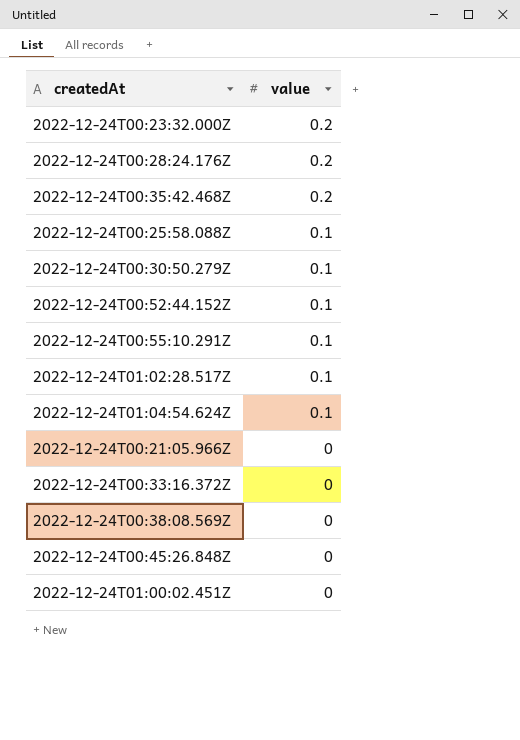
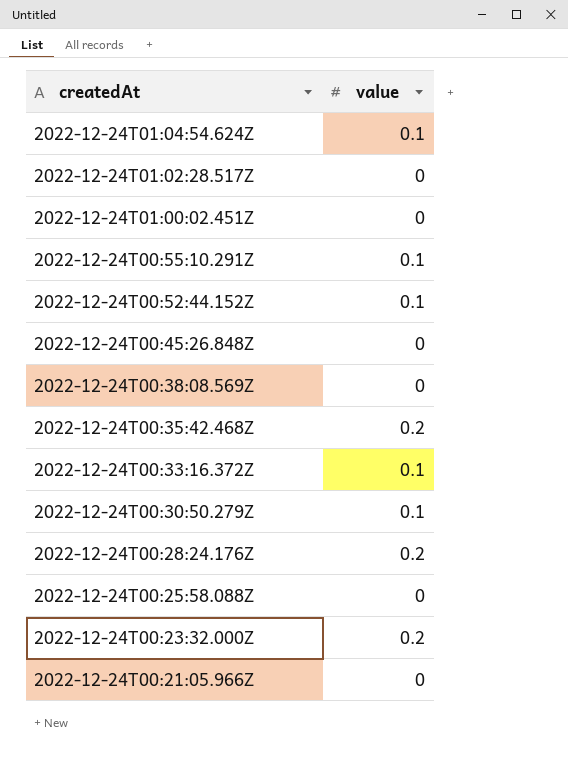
row order: value descending -> createdAt descending
2022-12-24T01:02:28.517Z | value: 0.1 -> 0
2022-12-24T00:33:16.372Z | value: 0 -> 0.1
2022-12-24T00:25:58.088Z | value: 0.1 -> 0

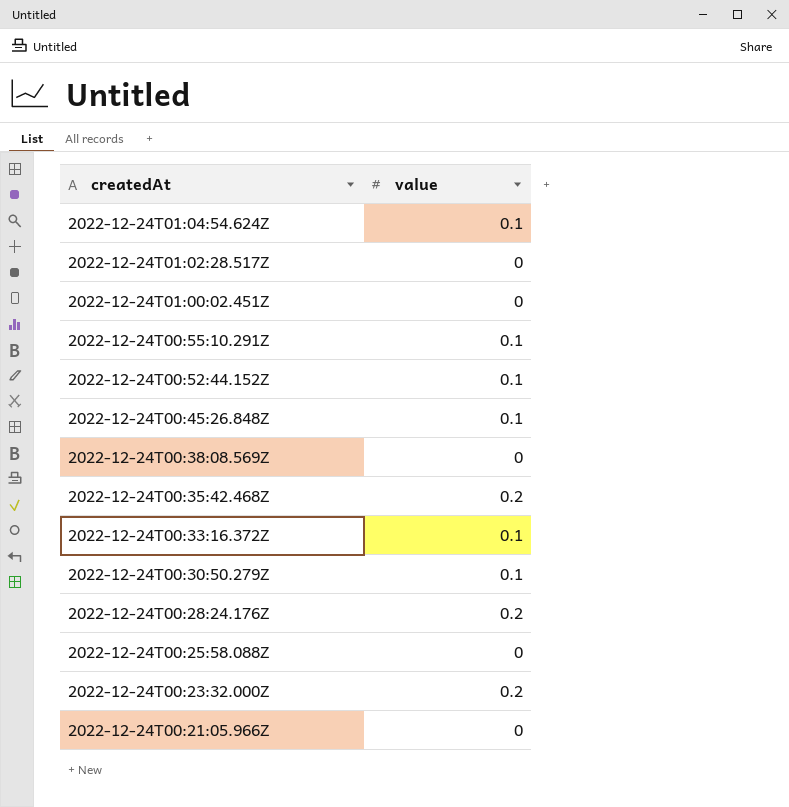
2022-12-24T00:45:26.848Z | value: 0 -> 0.1

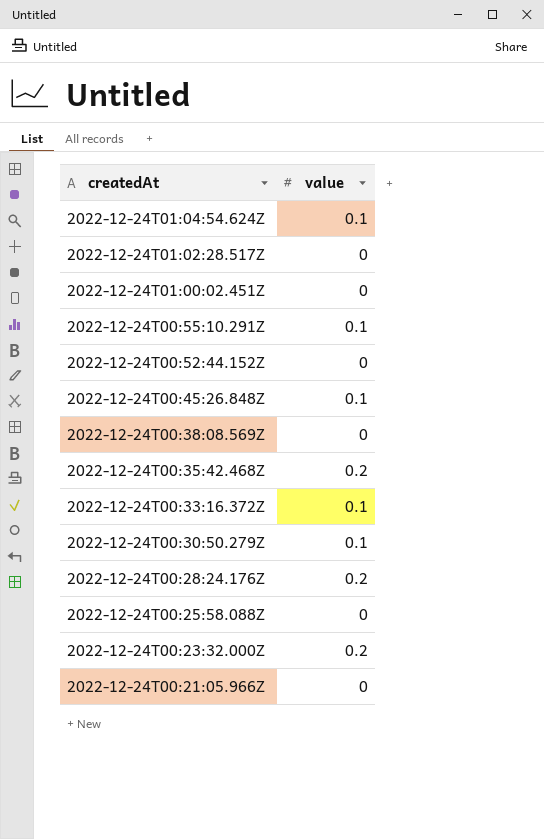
2022-12-24T00:52:44.152Z | value: 0.1 -> 0

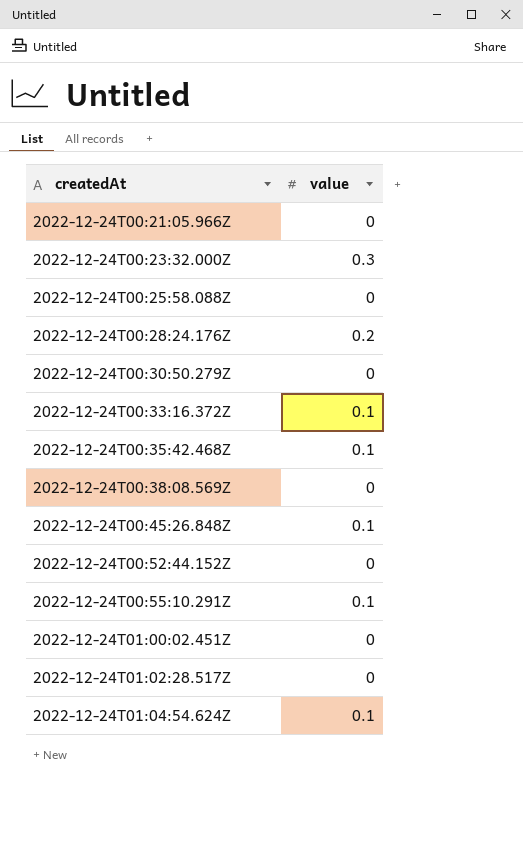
row order: createdAt descending -> createdAt ascending
2022-12-24T00:23:32.000Z | value: 0.2 -> 0.3
2022-12-24T00:30:50.279Z | value: 0.1 -> 0
2022-12-24T00:35:42.468Z | value: 0.2 -> 0.1

